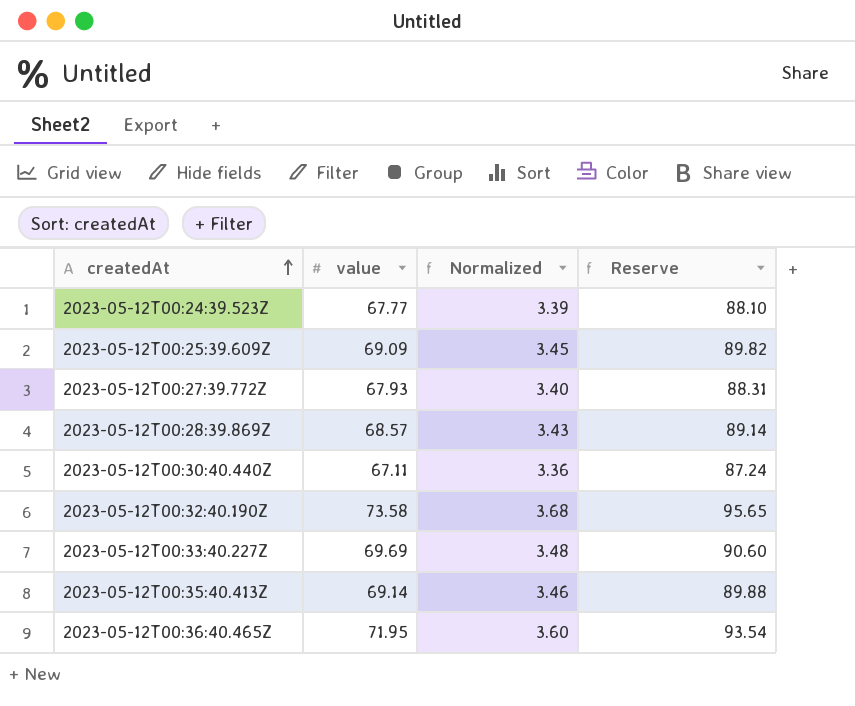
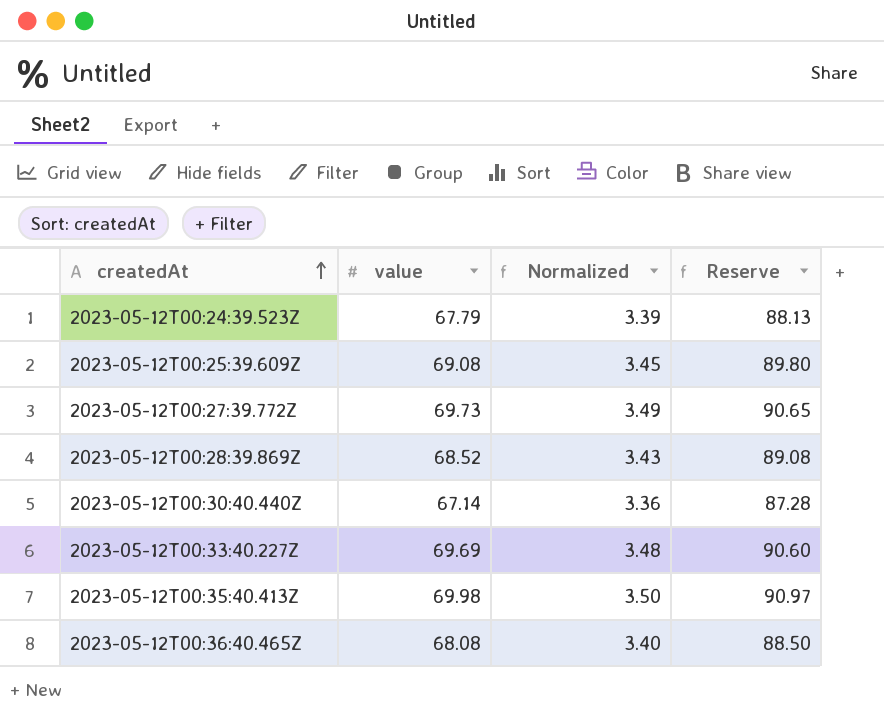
row 2023-05-12T00:32:40.190Z: 73.58 | 3.68 | 95.65 -> none
2023-05-12T00:24:39.523Z | value: 67.77 -> 67.79
2023-05-12T00:24:39.523Z | Reserve: 88.10 -> 88.13
2023-05-12T00:25:39.609Z | value: 69.09 -> 69.08
2023-05-12T00:25:39.609Z | Reserve: 89.82 -> 89.80
2023-05-12T00:27:39.772Z | value: 67.93 -> 69.73
2023-05-12T00:27:39.772Z | Normalized: 3.40 -> 3.49
2023-05-12T00:27:39.772Z | Reserve: 88.31 -> 90.65
2023-05-12T00:28:39.869Z | value: 68.57 -> 68.52
2023-05-12T00:28:39.869Z | Reserve: 89.14 -> 89.08
2023-05-12T00:30:40.440Z | value: 67.11 -> 67.14
2023-05-12T00:30:40.440Z | Reserve: 87.24 -> 87.28
2023-05-12T00:35:40.413Z | value: 69.14 -> 69.98
2023-05-12T00:35:40.413Z | Normalized: 3.46 -> 3.50
2023-05-12T00:35:40.413Z | Reserve: 89.88 -> 90.97
2023-05-12T00:36:40.465Z | value: 71.95 -> 68.08
2023-05-12T00:36:40.465Z | Normalized: 3.60 -> 3.40
2023-05-12T00:36:40.465Z | Reserve: 93.54 -> 88.50

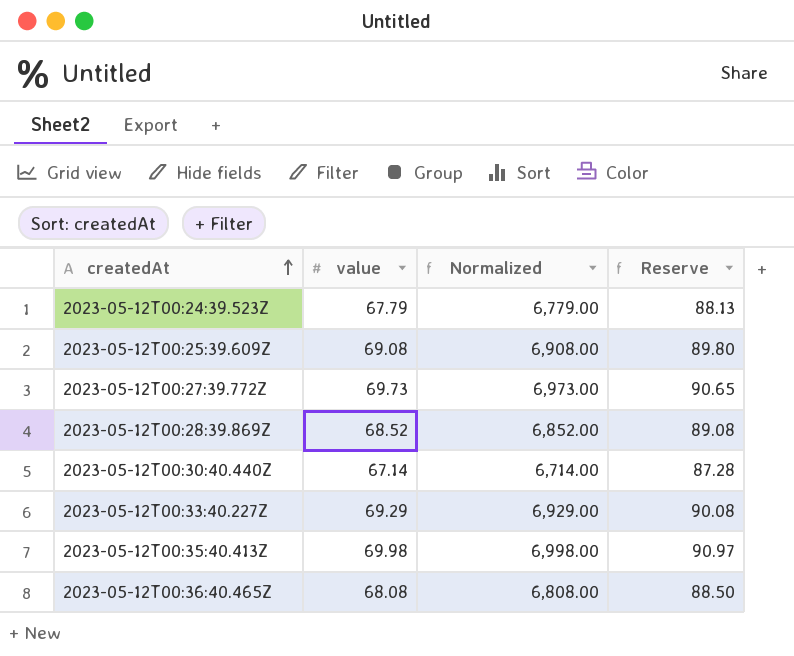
column Normalized | formula: [value] * 0.05 -> [value] * 100
2023-05-12T00:33:40.227Z | value: 69.69 -> 69.29
2023-05-12T00:33:40.227Z | Reserve: 90.60 -> 90.08

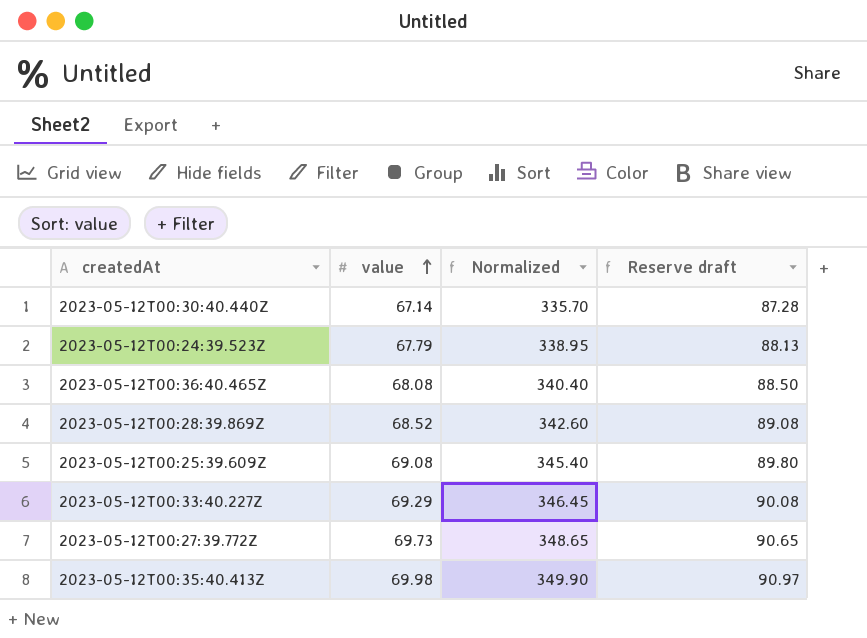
row order: createdAt ascending -> value ascending
column Normalized | formula: [value] * 100 -> [value] * 5
column name: Reserve -> Reserve draft

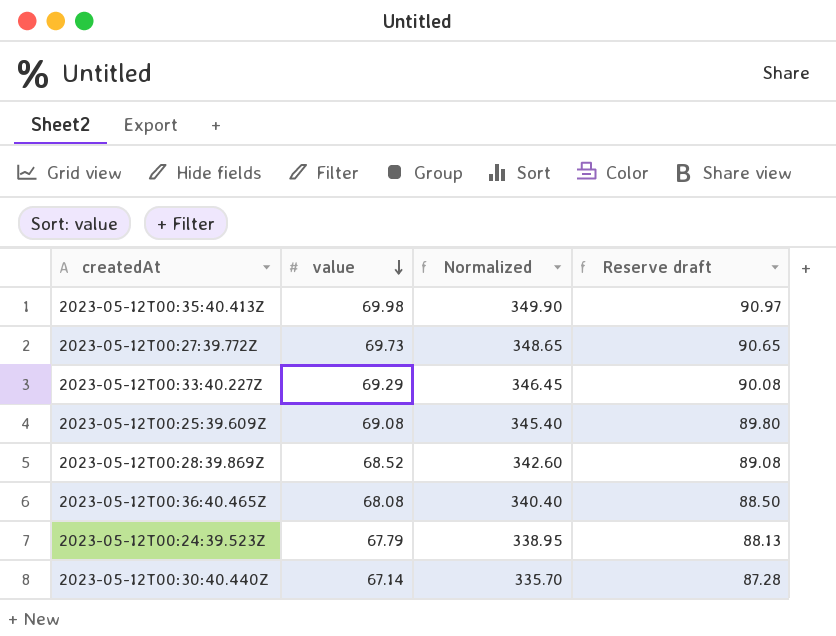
row order: value ascending -> value descending

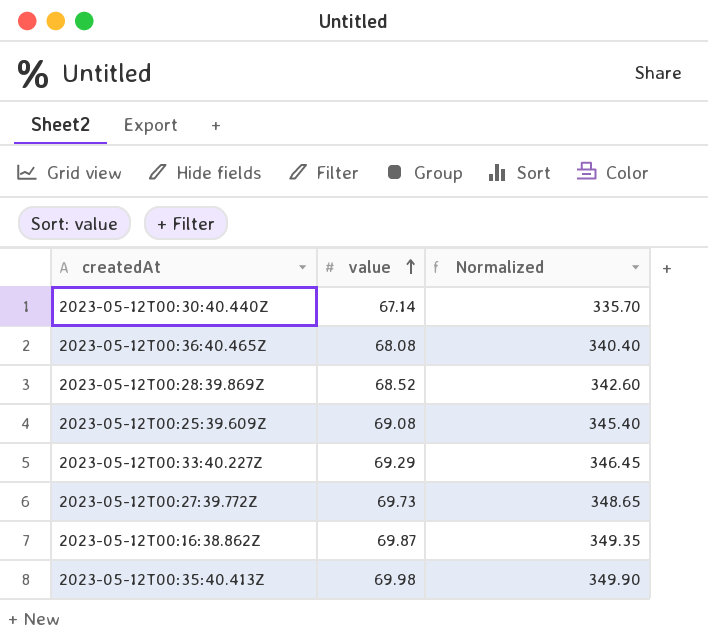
row order: value descending -> value ascending
column Reserve draft | formula: [value] * 1.3 -> none
row 2023-05-12T00:24:39.523Z: 67.79 | 338.95 | 88.13 -> none
row 2023-05-12T00:16:38.862Z: none -> 69.87 | 349.35

